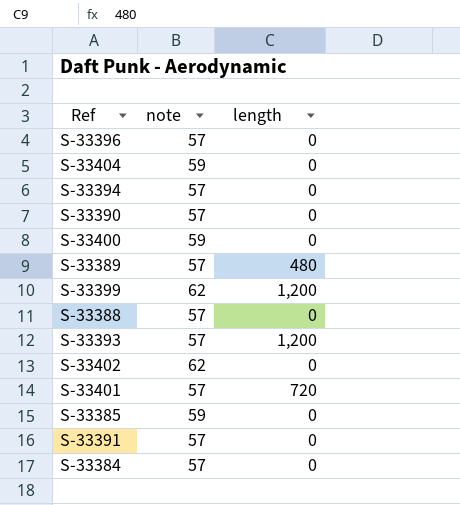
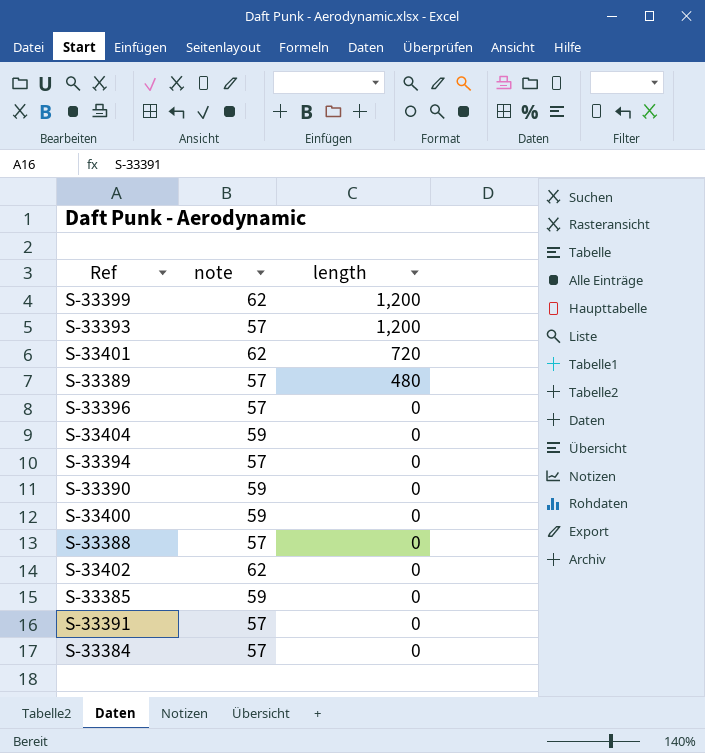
row order: none -> length descending
S-33401 | note: 57 -> 62
S-33390 | note: 57 -> 59

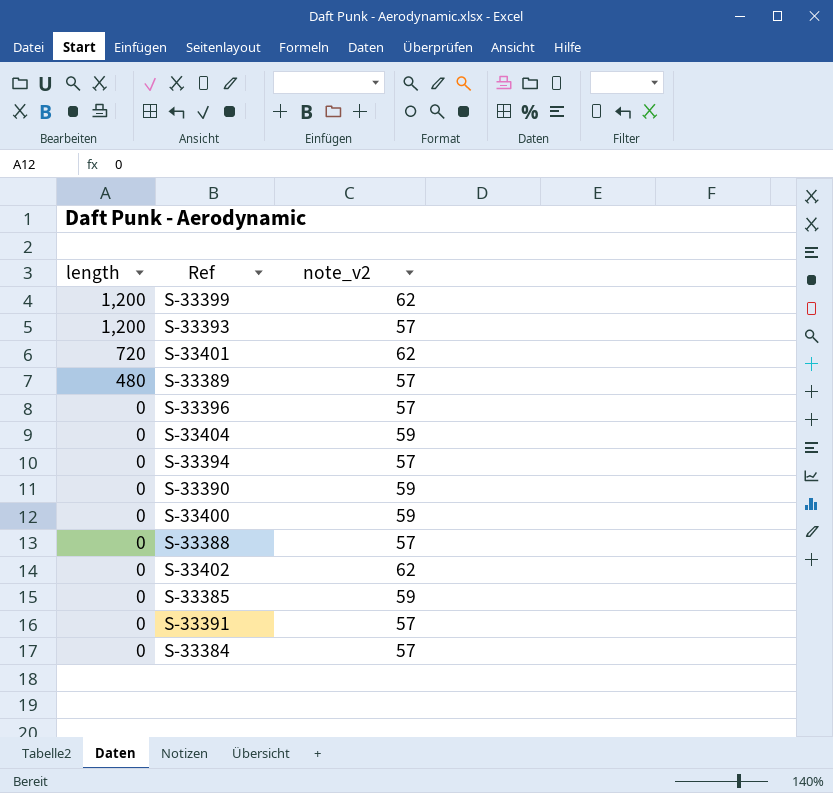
column length | position: 3 -> 1
column name: note -> note_v2

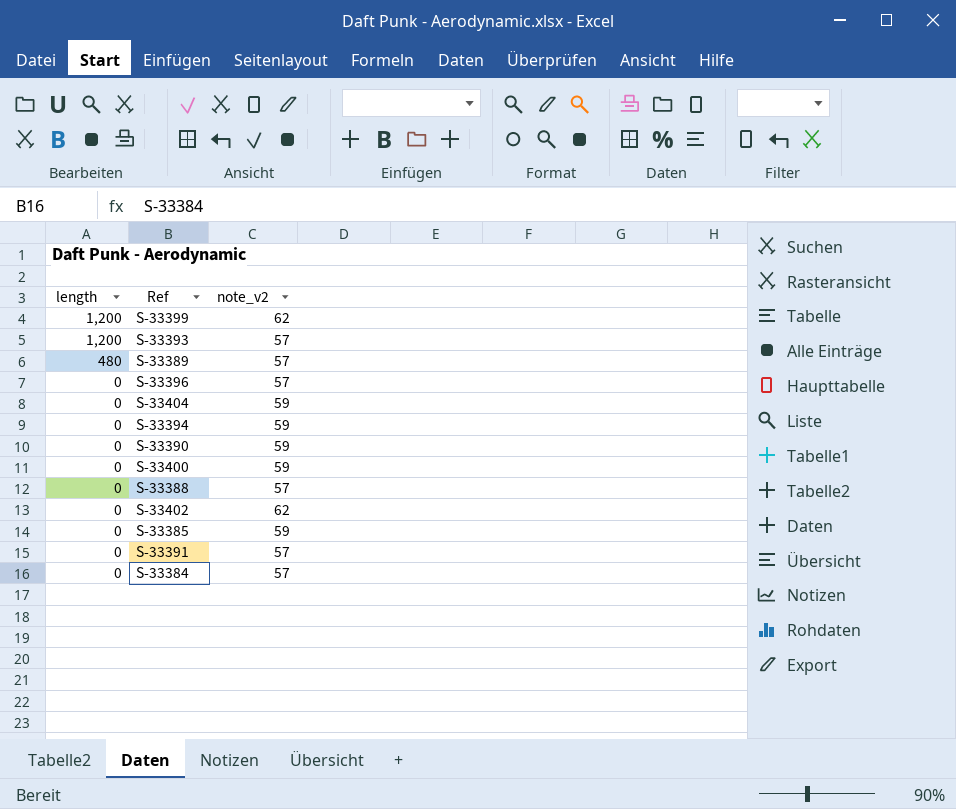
row S-33401: 720 | 62 -> none
S-33394 | note_v2: 57 -> 59

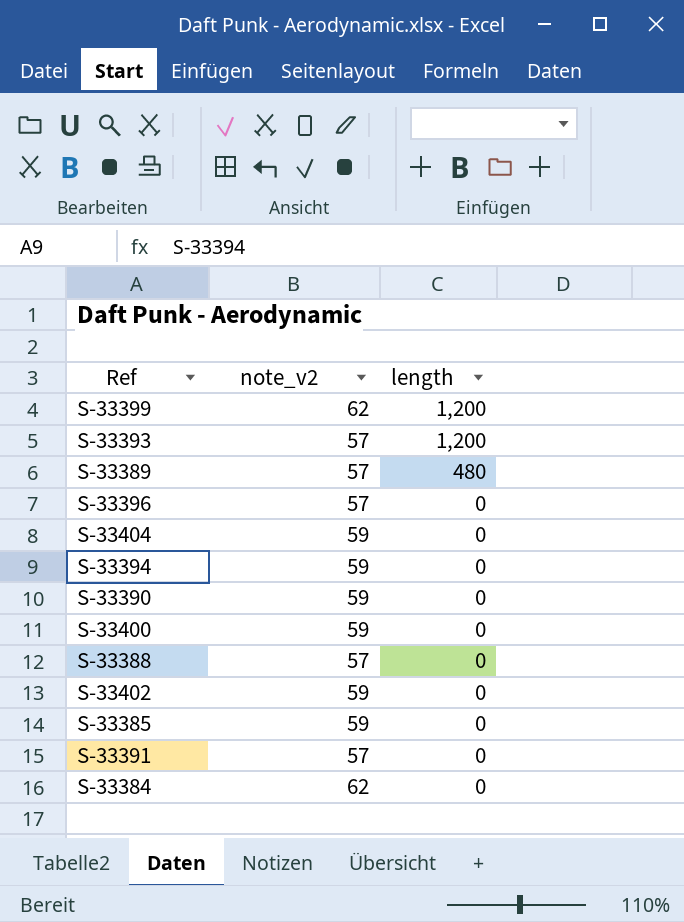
column length | position: 1 -> 3
S-33402 | note_v2: 62 -> 59
S-33384 | note_v2: 57 -> 62

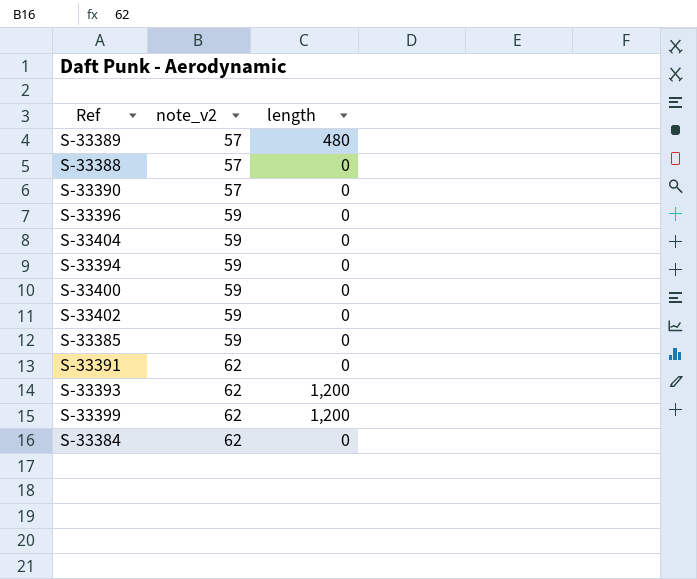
row order: length descending -> note_v2 ascending
S-33390 | note_v2: 59 -> 57
S-33396 | note_v2: 57 -> 59
S-33391 | note_v2: 57 -> 62
S-33393 | note_v2: 57 -> 62

